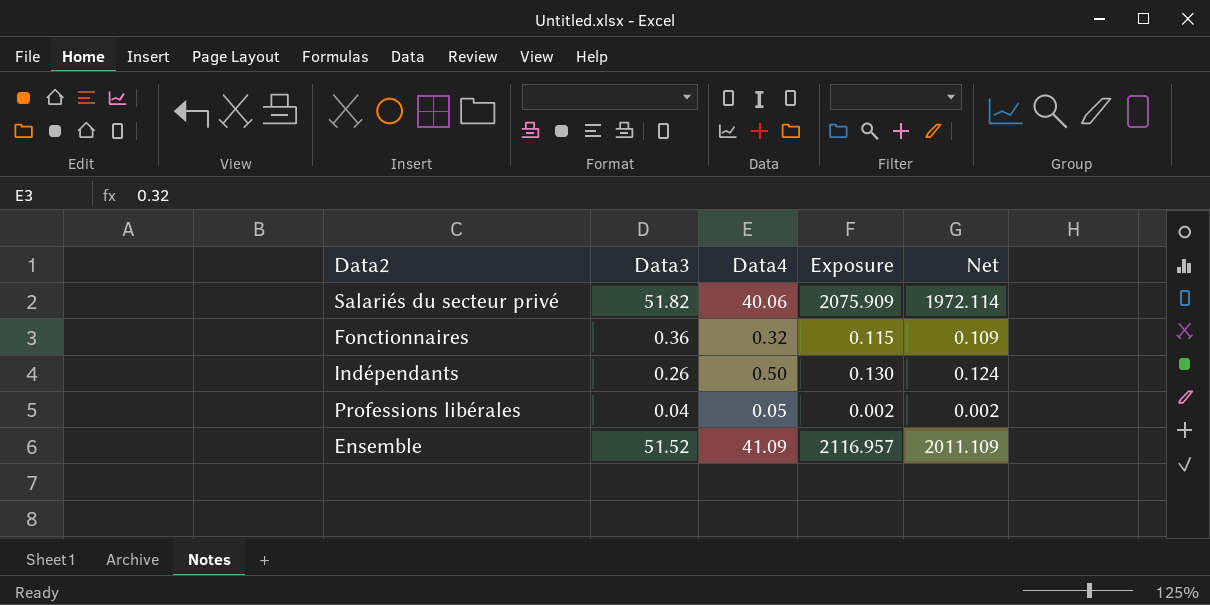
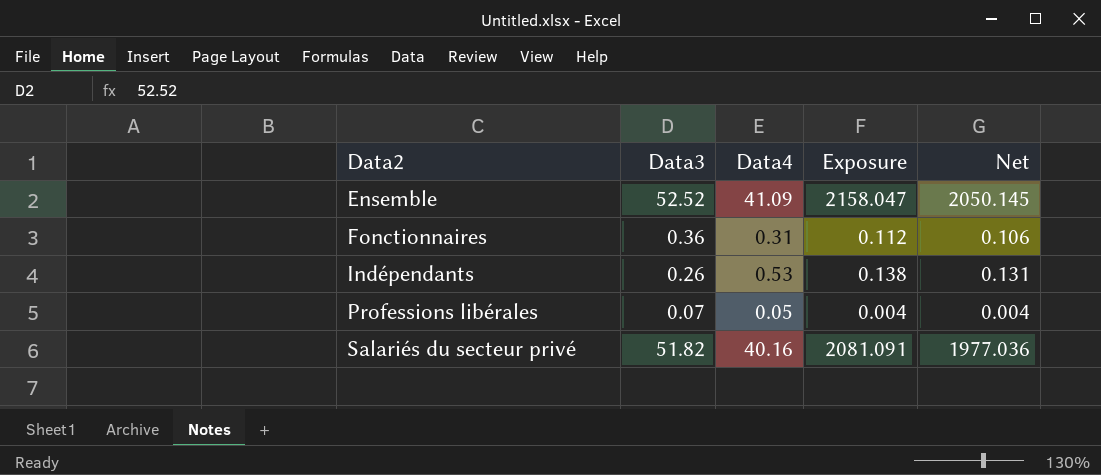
row order: none -> Data2 ascending
Ensemble | Data3: 51.52 -> 52.52
Ensemble | Exposure: 2116.957 -> 2158.047
Ensemble | Net: 2011.109 -> 2050.145
Fonctionnaires | Data4: 0.32 -> 0.31
Fonctionnaires | Exposure: 0.115 -> 0.112
Fonctionnaires | Net: 0.109 -> 0.106
Indépendants | Data4: 0.50 -> 0.53
Indépendants | Exposure: 0.130 -> 0.138
Indépendants | Net: 0.124 -> 0.131
Professions libérales | Data3: 0.04 -> 0.07
Professions libérales | Exposure: 0.002 -> 0.004
Professions libérales | Net: 0.002 -> 0.004
Salariés du secteur privé | Data4: 40.06 -> 40.16
Salariés du secteur privé | Exposure: 2075.909 -> 2081.091
Salariés du secteur privé | Net: 1972.114 -> 1977.036

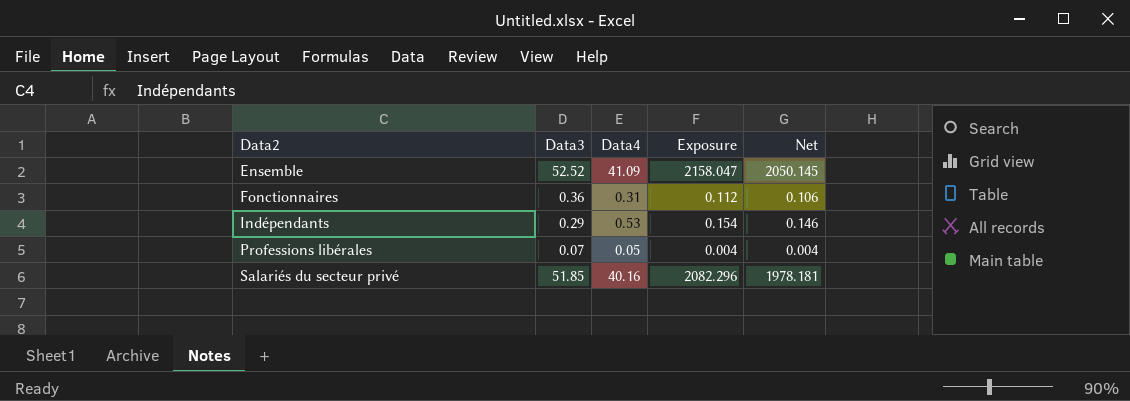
Indépendants | Data3: 0.26 -> 0.29
Indépendants | Exposure: 0.138 -> 0.154
Indépendants | Net: 0.131 -> 0.146
Salariés du secteur privé | Data3: 51.82 -> 51.85
Salariés du secteur privé | Exposure: 2081.091 -> 2082.296
Salariés du secteur privé | Net: 1977.036 -> 1978.181

